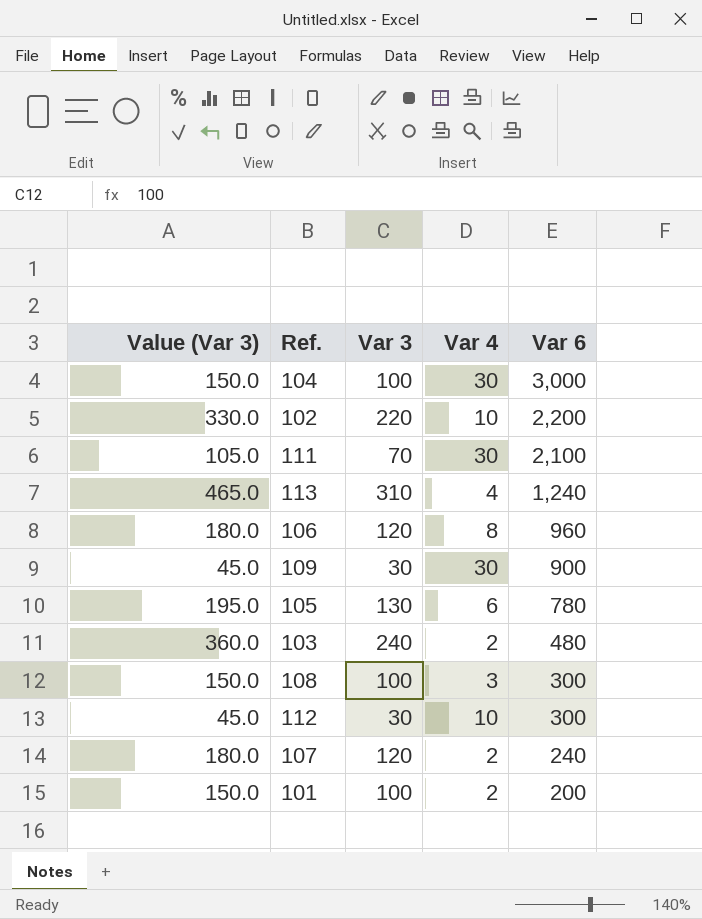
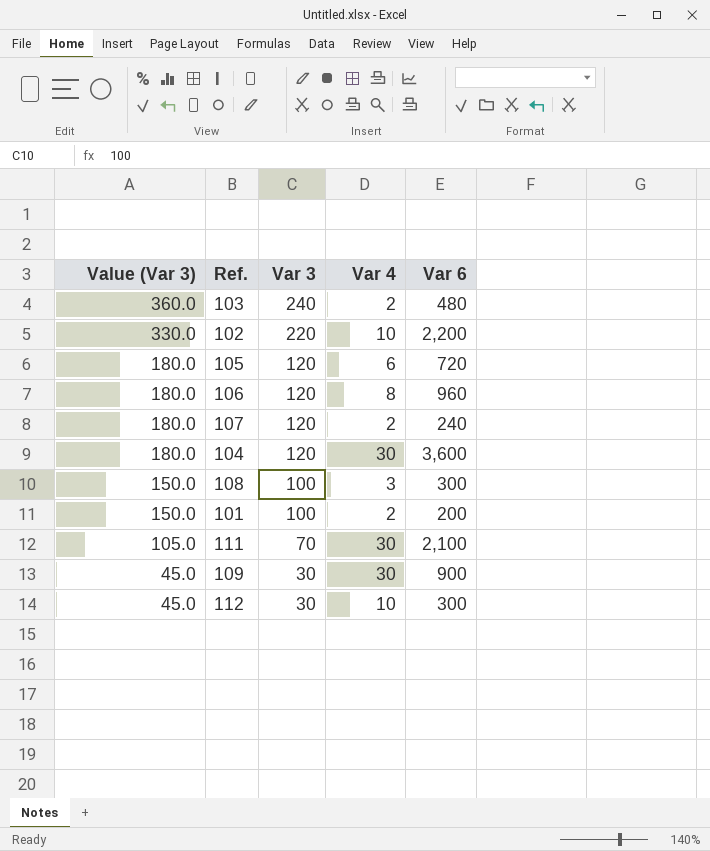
row order: Var 6 descending -> Value (Var 3) descending
row 113: 465.0 | 310 | 4 | 1,240 -> none
105 | Value (Var 3): 195.0 -> 180.0
105 | Var 3: 130 -> 120
105 | Var 6: 780 -> 720
104 | Value (Var 3): 150.0 -> 180.0
104 | Var 3: 100 -> 120
104 | Var 6: 3,000 -> 3,600

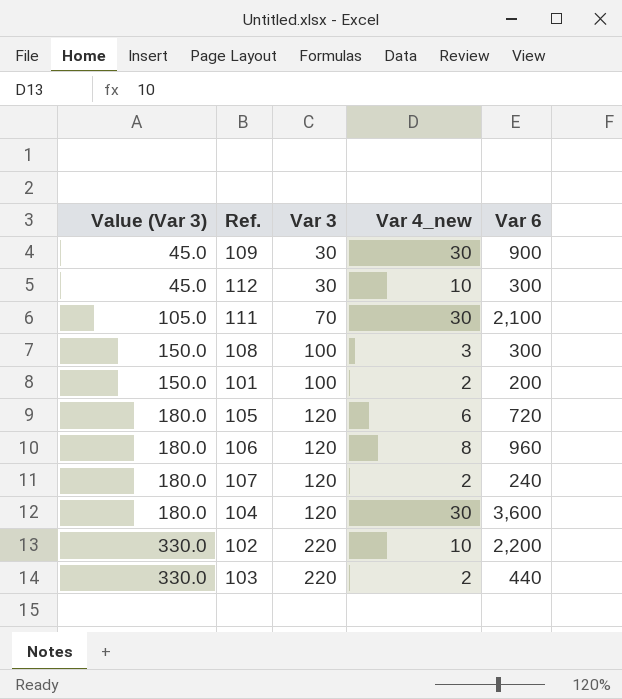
row order: Value (Var 3) descending -> Value (Var 3) ascending
column name: Var 4 -> Var 4_new
103 | Value (Var 3): 360.0 -> 330.0
103 | Var 3: 240 -> 220
103 | Var 6: 480 -> 440

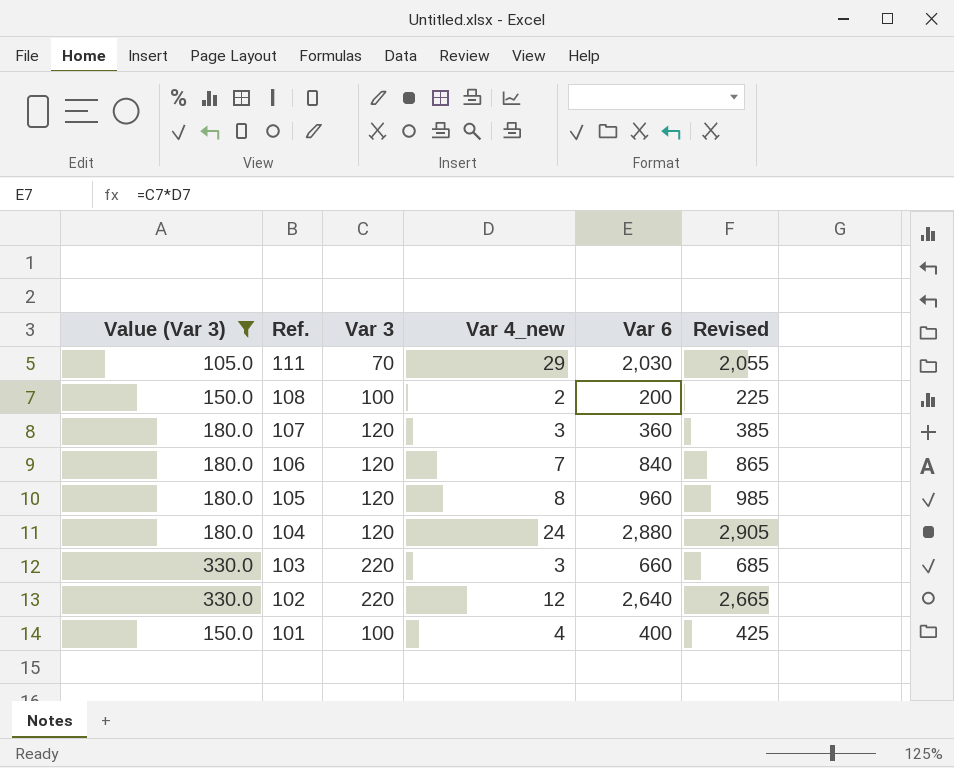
filter: none -> Value (Var 3) != 45.0
row order: Value (Var 3) ascending -> Ref. descending
column Revised | formula: none -> [Var 6] + 25
111 | Var 4_new: 30 -> 29
111 | Var 6: 2,100 -> 2,030
108 | Var 4_new: 3 -> 2
108 | Var 6: 300 -> 200
107 | Var 4_new: 2 -> 3
107 | Var 6: 240 -> 360
106 | Var 4_new: 8 -> 7
106 | Var 6: 960 -> 840
105 | Var 4_new: 6 -> 8
105 | Var 6: 720 -> 960
104 | Var 4_new: 30 -> 24
104 | Var 6: 3,600 -> 2,880
103 | Var 4_new: 2 -> 3
103 | Var 6: 440 -> 660
102 | Var 4_new: 10 -> 12
102 | Var 6: 2,200 -> 2,640
101 | Var 4_new: 2 -> 4
101 | Var 6: 200 -> 400

